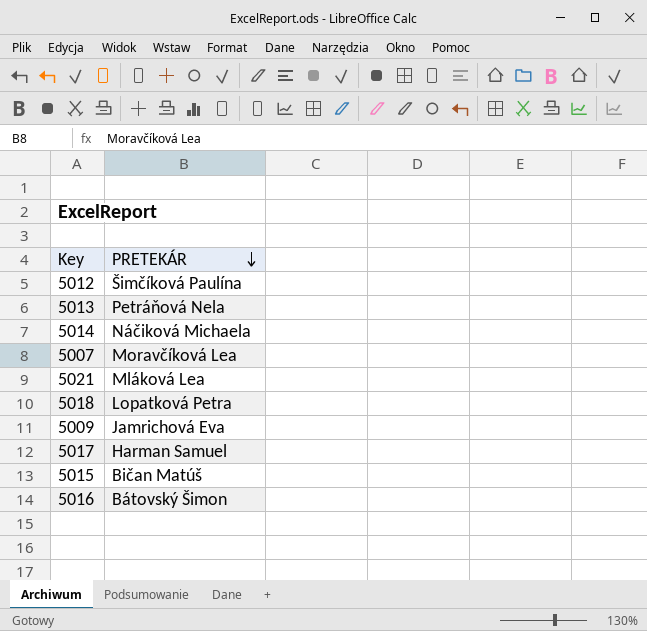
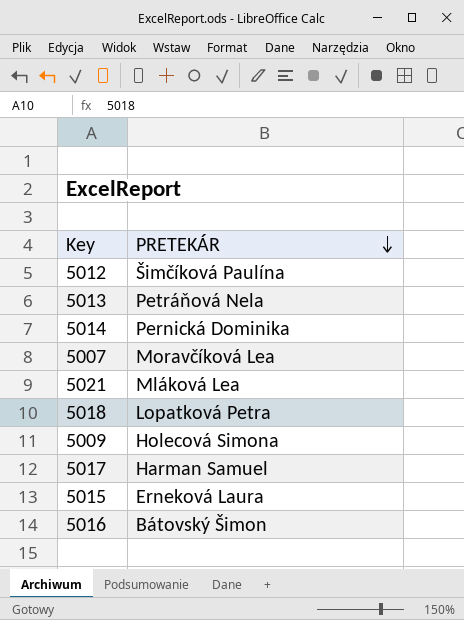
5014 | PRETEKÁR: Náčiková Michaela -> Pernická Dominika
5009 | PRETEKÁR: Jamrichová Eva -> Holecová Simona
5015 | PRETEKÁR: Bičan Matúš -> Erneková Laura

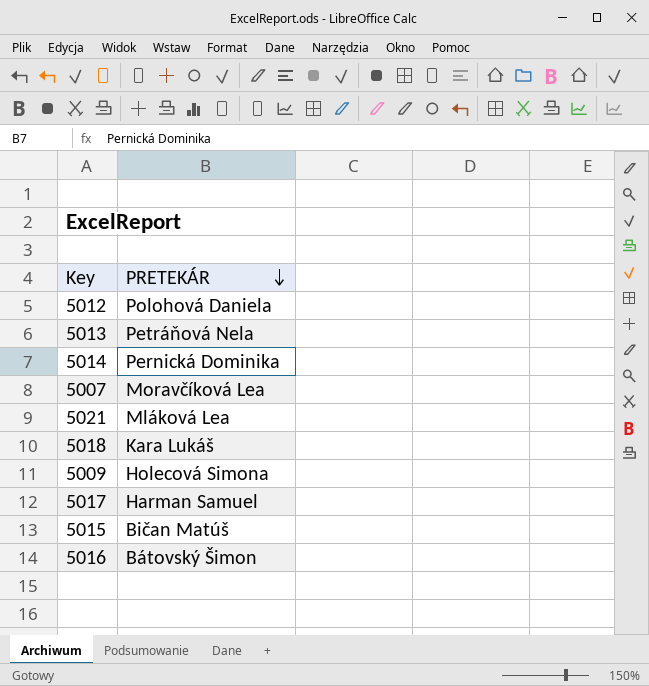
5012 | PRETEKÁR: Šimčíková Paulína -> Polohová Daniela
5018 | PRETEKÁR: Lopatková Petra -> Kara Lukáš
5015 | PRETEKÁR: Erneková Laura -> Bičan Matúš

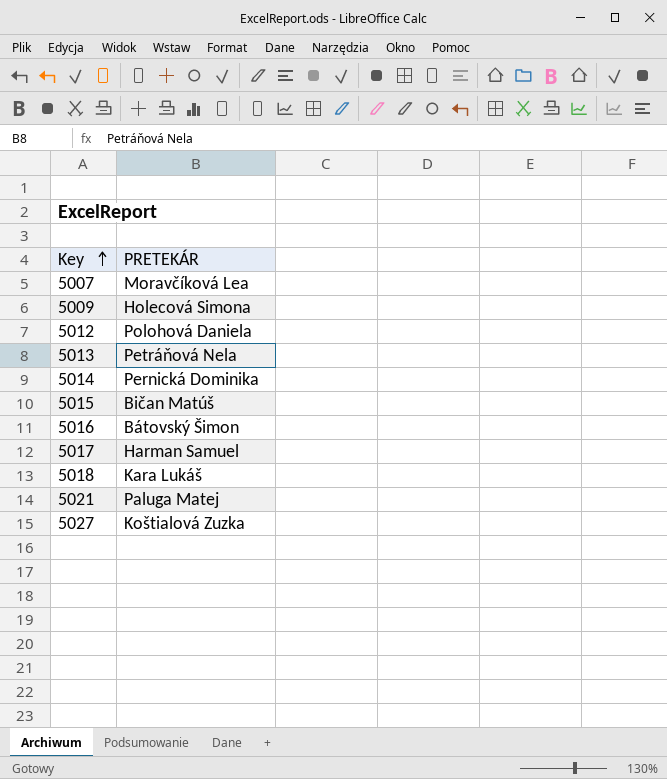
row order: PRETEKÁR descending -> Key ascending
5021 | PRETEKÁR: Mláková Lea -> Paluga Matej
row 5027: none -> Koštialová Zuzka

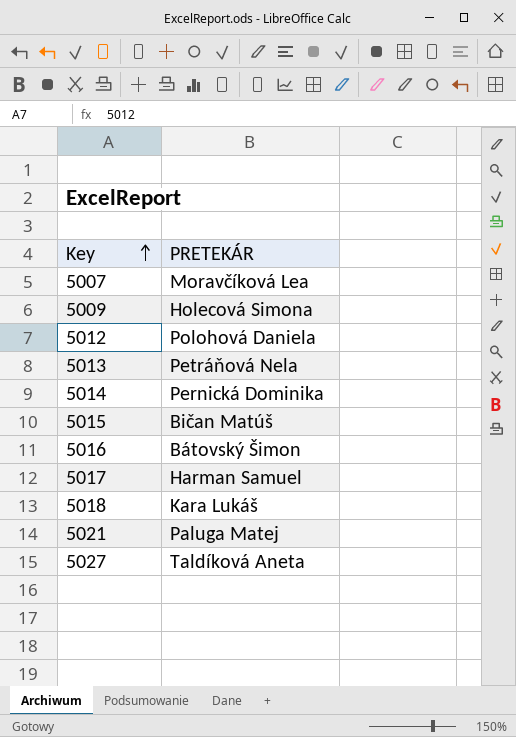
5027 | PRETEKÁR: Koštialová Zuzka -> Taldíková Aneta

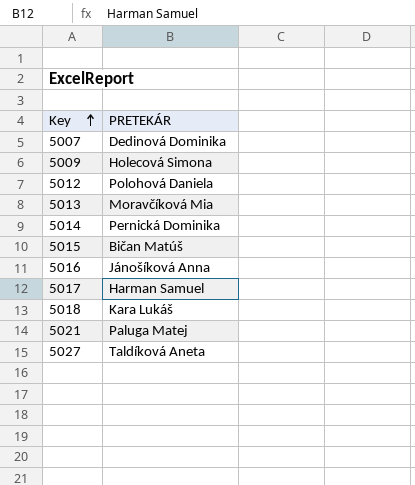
5007 | PRETEKÁR: Moravčíková Lea -> Dedinová Dominika
5013 | PRETEKÁR: Petráňová Nela -> Moravčíková Mia
5016 | PRETEKÁR: Bátovský Šimon -> Jánošíková Anna

